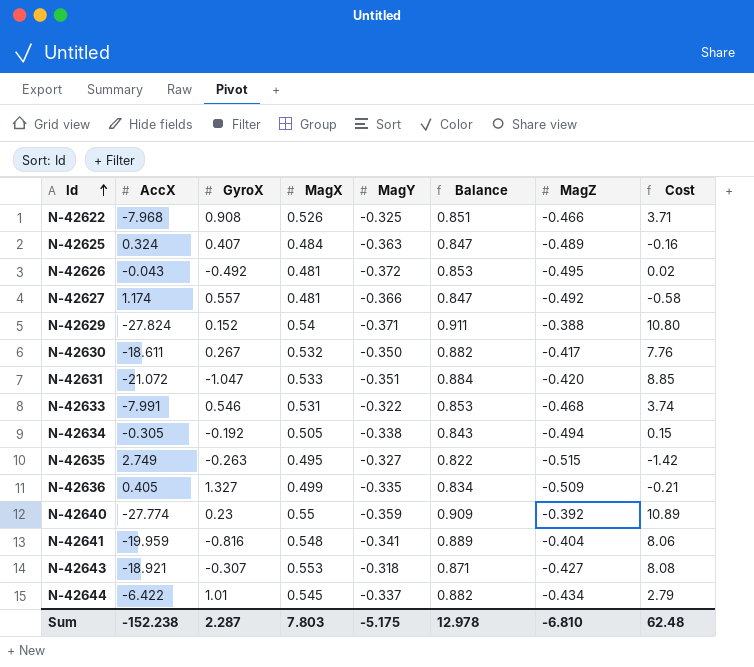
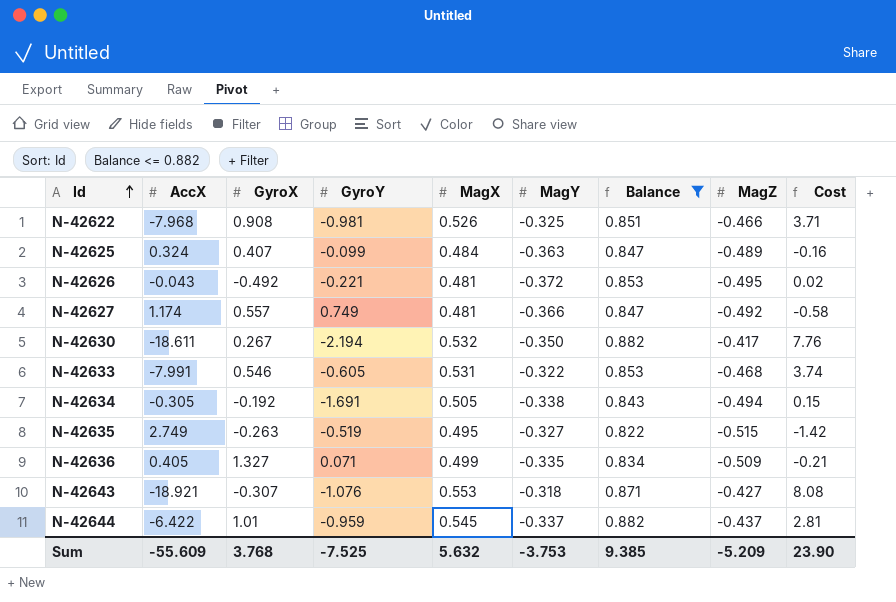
filter: none -> Balance <= 0.882
column GyroY | position: none -> 4
N-42644 | MagZ: -0.434 -> -0.437
N-42644 | Cost: 2.79 -> 2.81
Sum | AccX: -152.238 -> -55.609
Sum | GyroX: 2.287 -> 3.768
Sum | MagX: 7.803 -> 5.632
Sum | MagY: -5.175 -> -3.753
Sum | Balance: 12.978 -> 9.385
Sum | MagZ: -6.810 -> -5.209
Sum | Cost: 62.48 -> 23.90

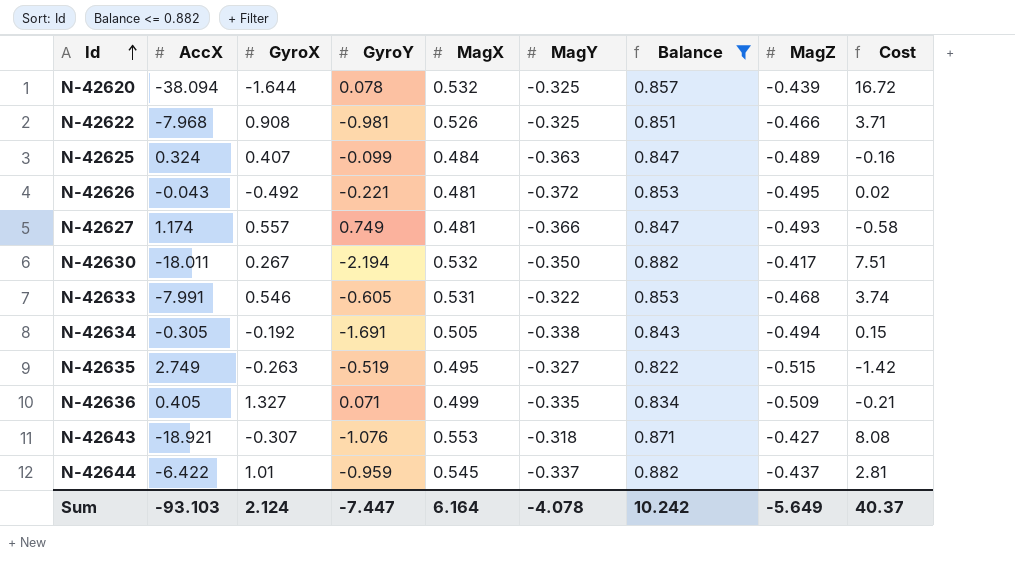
row N-42620: none -> -38.094 | -1.644 | 0.078 | 0.532 | -0.325 | 0.857 | -0.439 | 16.72
N-42627 | MagZ: -0.492 -> -0.493
N-42630 | AccX: -18.611 -> -18.011
N-42630 | Cost: 7.76 -> 7.51
Sum | AccX: -55.609 -> -93.103
Sum | GyroX: 3.768 -> 2.124
Sum | GyroY: -7.525 -> -7.447
Sum | MagX: 5.632 -> 6.164
Sum | MagY: -3.753 -> -4.078
Sum | Balance: 9.385 -> 10.242
Sum | MagZ: -5.209 -> -5.649
Sum | Cost: 23.90 -> 40.37

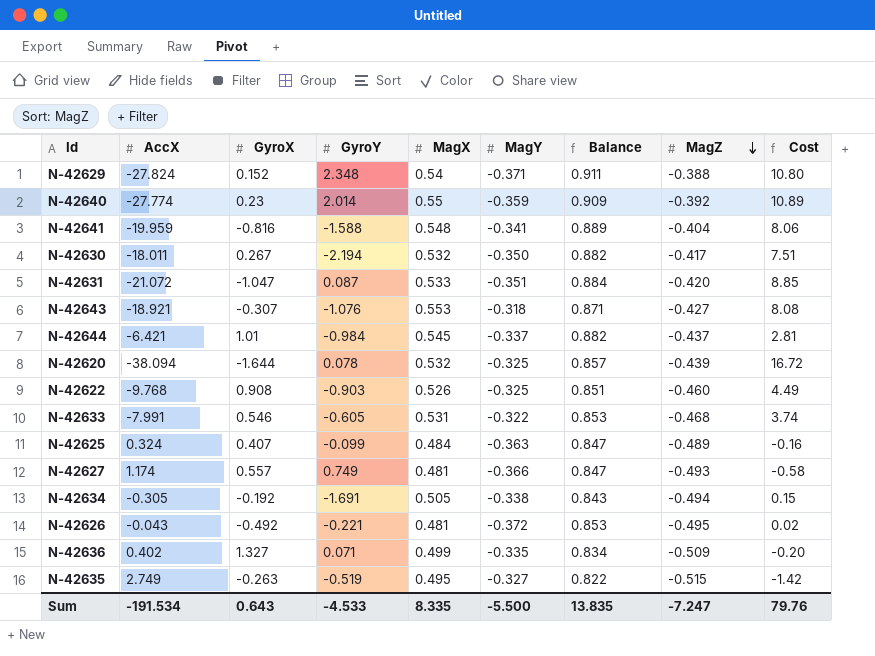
filter: Balance <= 0.882 -> none
row order: Id ascending -> MagZ descending
N-42644 | AccX: -6.422 -> -6.421
N-42644 | GyroY: -0.959 -> -0.984
N-42622 | AccX: -7.968 -> -9.768
N-42622 | GyroY: -0.981 -> -0.903
N-42622 | MagZ: -0.466 -> -0.460
N-42622 | Cost: 3.71 -> 4.49
N-42636 | AccX: 0.405 -> 0.402
N-42636 | Cost: -0.21 -> -0.20
Sum | AccX: -93.103 -> -191.534
Sum | GyroX: 2.124 -> 0.643
Sum | GyroY: -7.447 -> -4.533
Sum | MagX: 6.164 -> 8.335
Sum | MagY: -4.078 -> -5.500
Sum | Balance: 10.242 -> 13.835
Sum | MagZ: -5.649 -> -7.247
Sum | Cost: 40.37 -> 79.76

